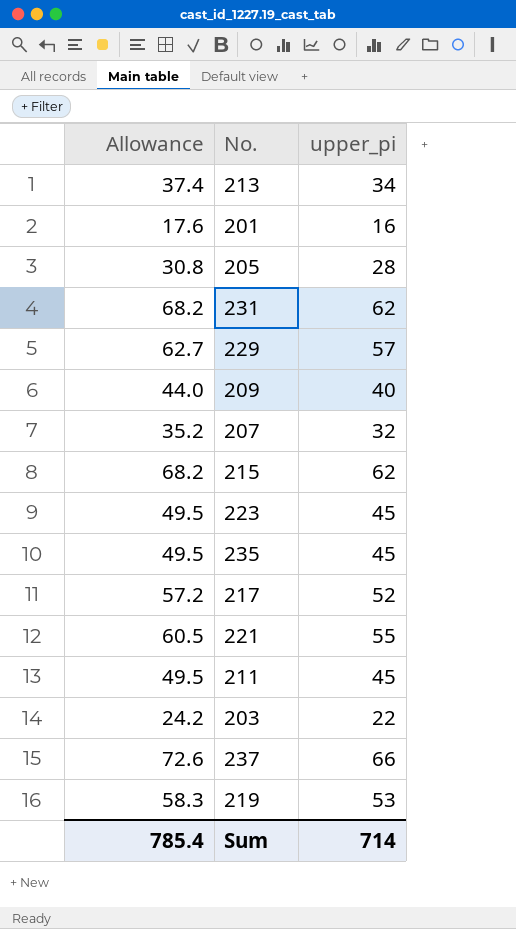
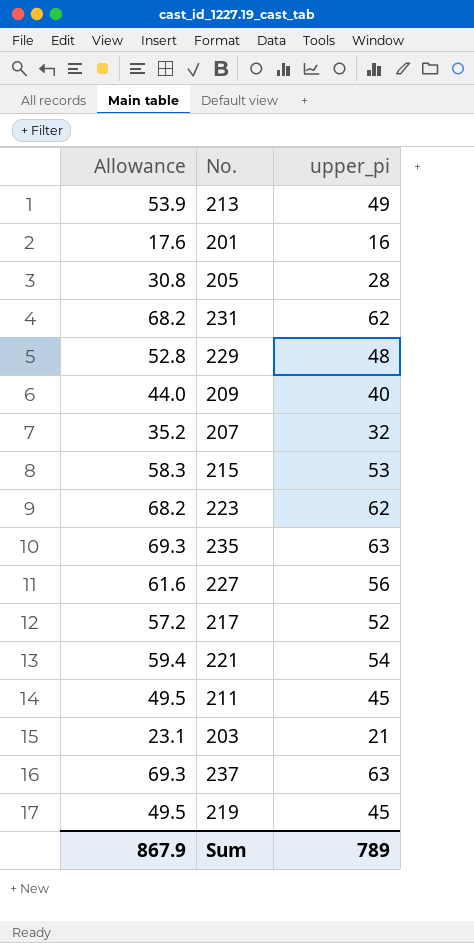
213 | Allowance: 37.4 -> 53.9
213 | upper_pi: 34 -> 49
229 | Allowance: 62.7 -> 52.8
229 | upper_pi: 57 -> 48
215 | Allowance: 68.2 -> 58.3
215 | upper_pi: 62 -> 53
223 | Allowance: 49.5 -> 68.2
223 | upper_pi: 45 -> 62
235 | Allowance: 49.5 -> 69.3
235 | upper_pi: 45 -> 63
row 227: none -> 61.6 | 56
221 | Allowance: 60.5 -> 59.4
221 | upper_pi: 55 -> 54
203 | Allowance: 24.2 -> 23.1
203 | upper_pi: 22 -> 21
237 | Allowance: 72.6 -> 69.3
237 | upper_pi: 66 -> 63
219 | Allowance: 58.3 -> 49.5
219 | upper_pi: 53 -> 45
Sum | Allowance: 785.4 -> 867.9
Sum | upper_pi: 714 -> 789

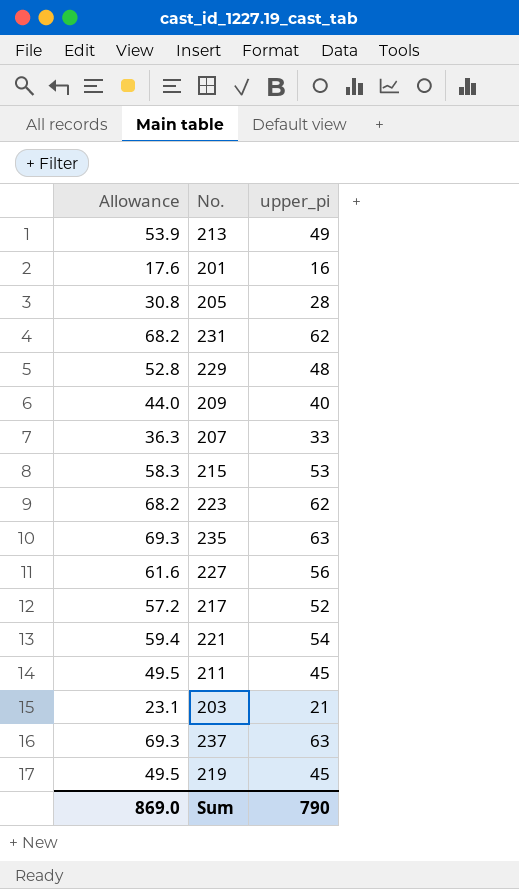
207 | Allowance: 35.2 -> 36.3
207 | upper_pi: 32 -> 33
Sum | Allowance: 867.9 -> 869.0
Sum | upper_pi: 789 -> 790

